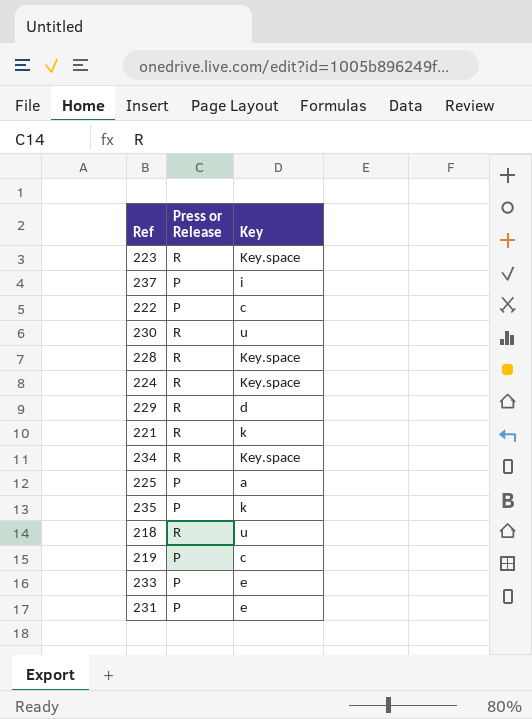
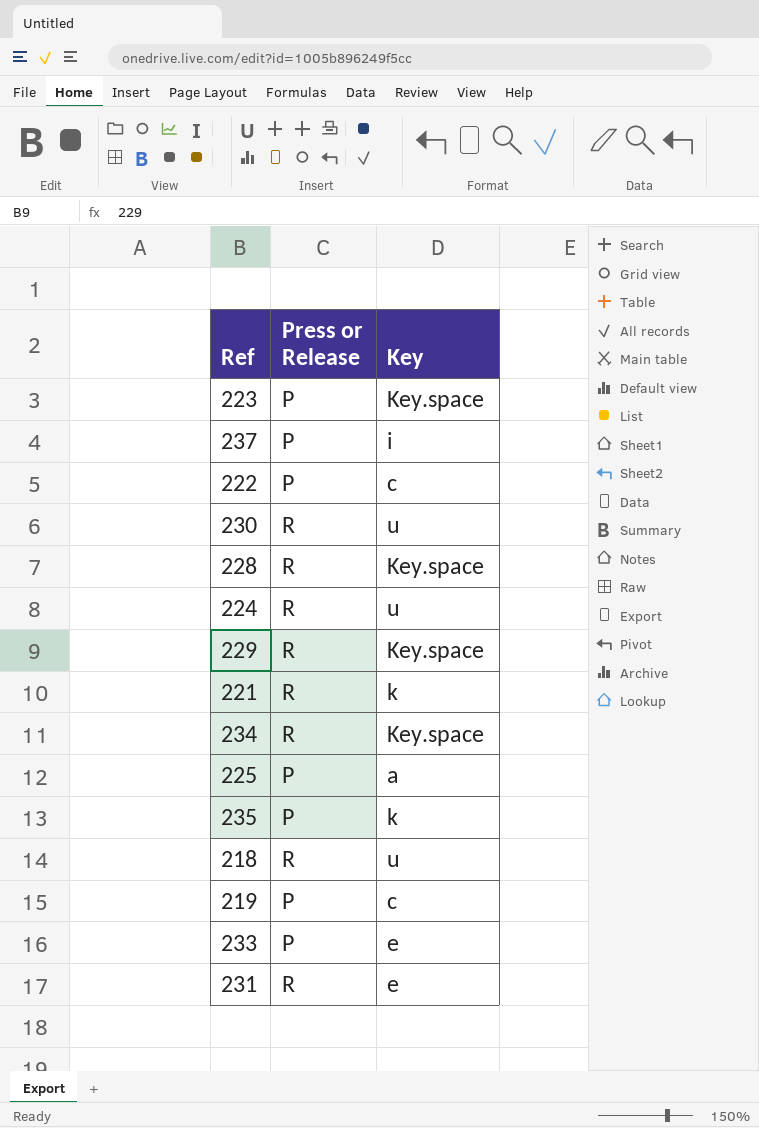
223 | Press or Release: R -> P
224 | Key: Key.space -> u
229 | Key: d -> Key.space
231 | Press or Release: P -> R

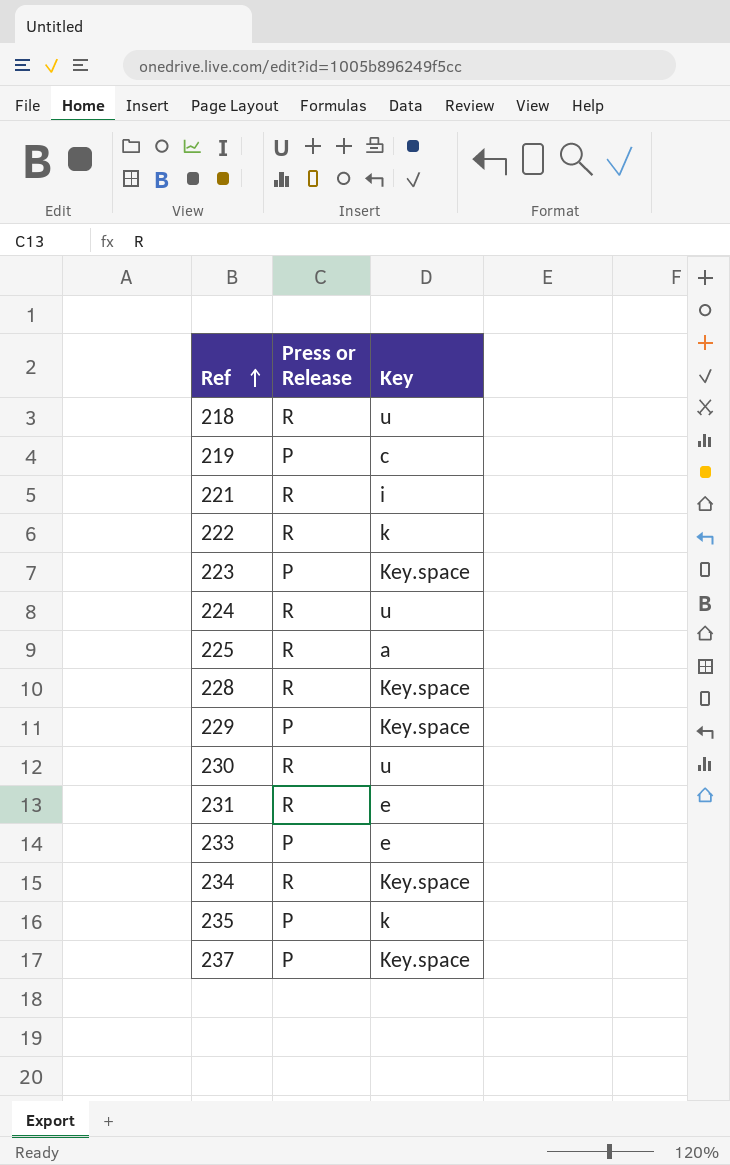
row order: none -> Ref ascending
221 | Key: k -> i
222 | Press or Release: P -> R
222 | Key: c -> k
225 | Press or Release: P -> R
229 | Press or Release: R -> P
237 | Key: i -> Key.space

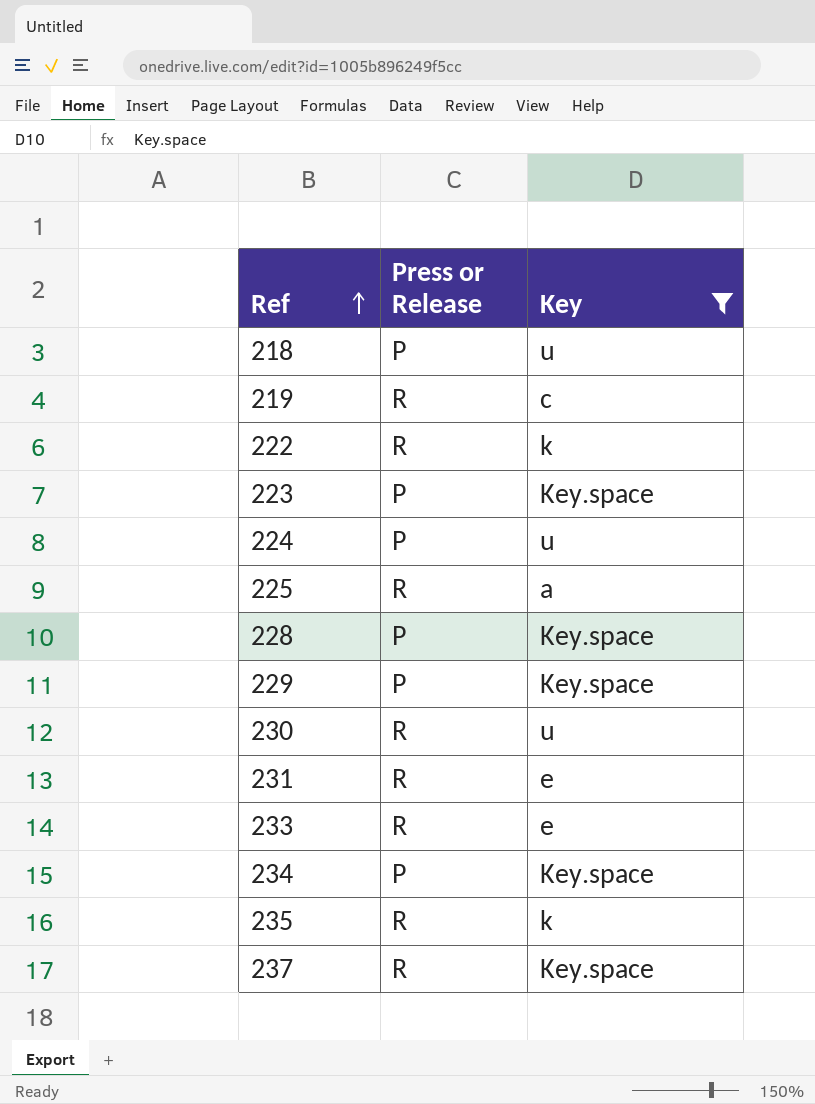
filter: none -> Key != i
218 | Press or Release: R -> P
219 | Press or Release: P -> R
224 | Press or Release: R -> P
228 | Press or Release: R -> P
233 | Press or Release: P -> R
234 | Press or Release: R -> P
235 | Press or Release: P -> R
237 | Press or Release: P -> R

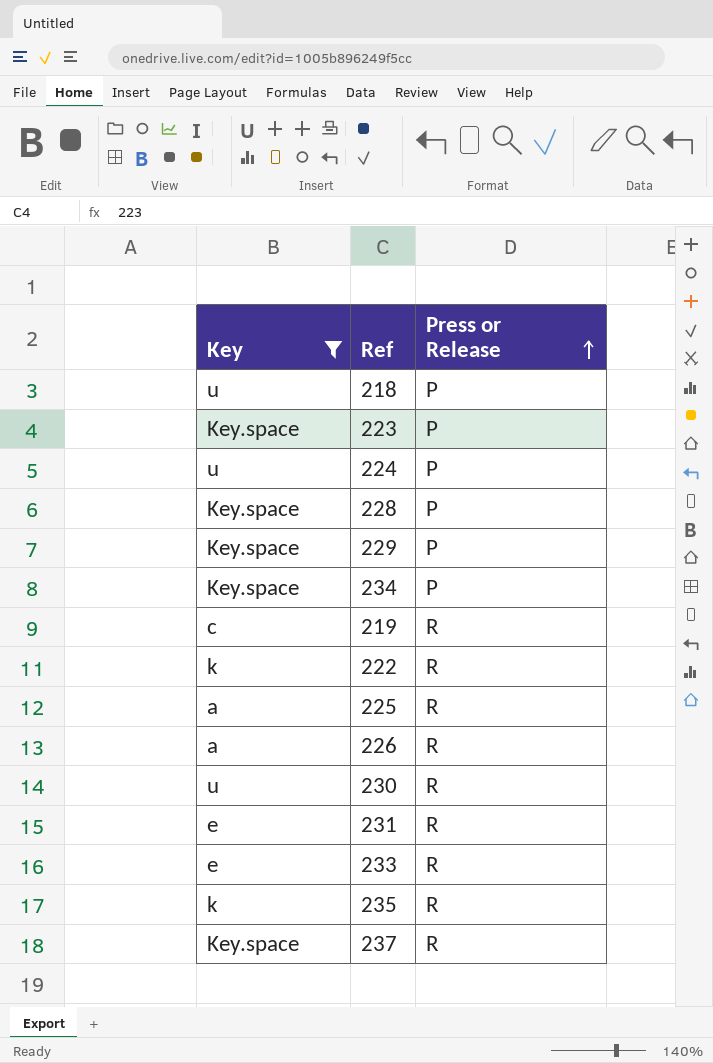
row order: Ref ascending -> Press or Release ascending
column Key | position: 3 -> 1
row 226: none -> a | R

